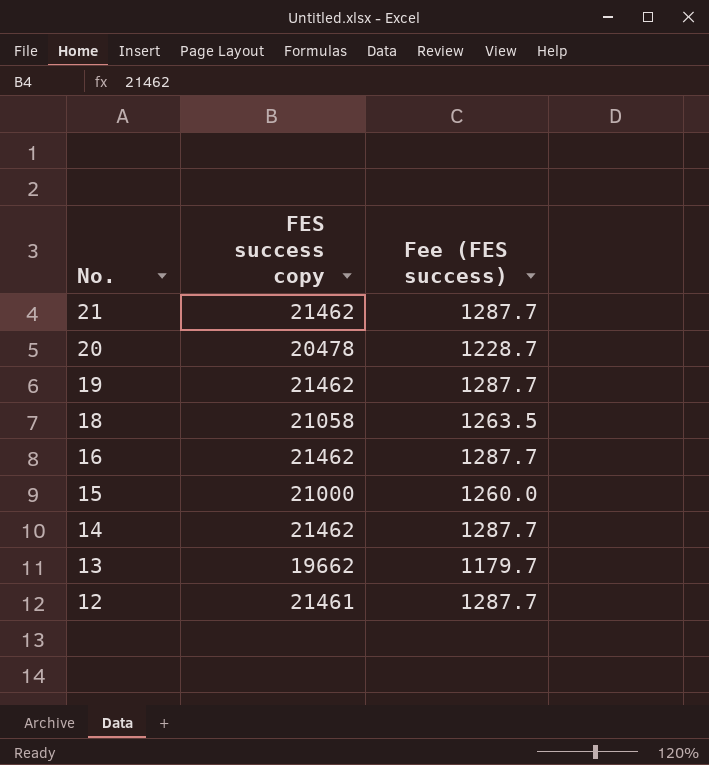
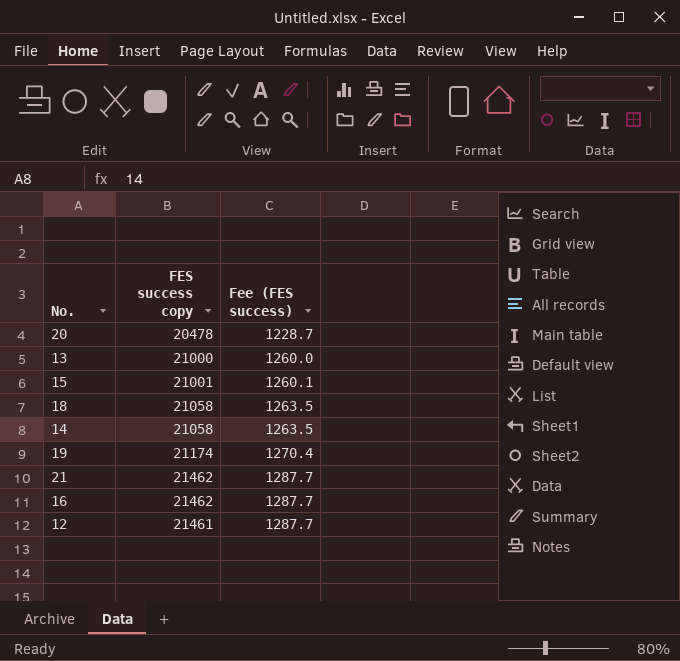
row order: No. descending -> Fee (FES success) ascending
13 | FES success copy: 19662 -> 21000
13 | Fee (FES success): 1179.7 -> 1260.0
15 | FES success copy: 21000 -> 21001
15 | Fee (FES success): 1260.0 -> 1260.1
14 | FES success copy: 21462 -> 21058
14 | Fee (FES success): 1287.7 -> 1263.5
19 | FES success copy: 21462 -> 21174
19 | Fee (FES success): 1287.7 -> 1270.4

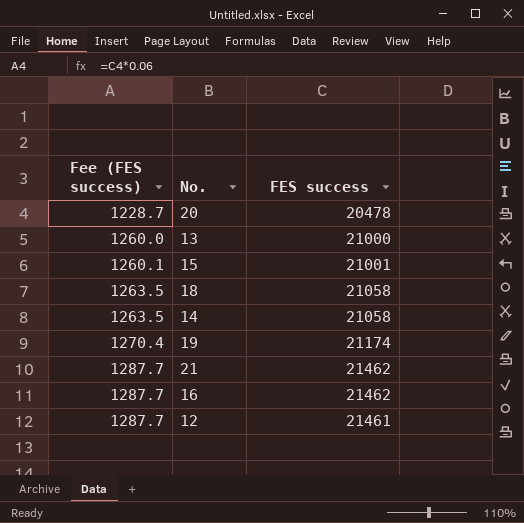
column Fee (FES success) | position: 3 -> 1
column name: FES success copy -> FES success

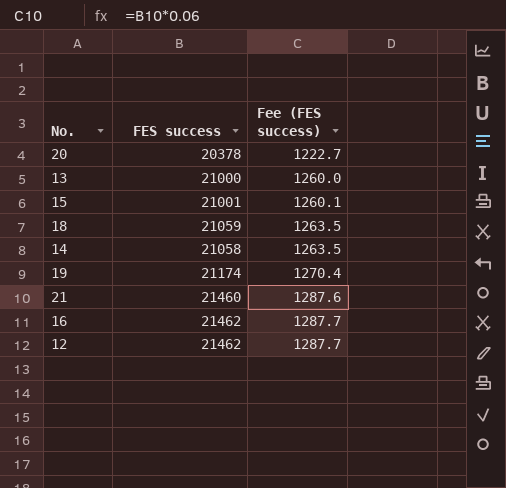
column Fee (FES success) | position: 1 -> 3
20 | FES success: 20478 -> 20378
20 | Fee (FES success): 1228.7 -> 1222.7
18 | FES success: 21058 -> 21059
21 | FES success: 21462 -> 21460
21 | Fee (FES success): 1287.7 -> 1287.6
12 | FES success: 21461 -> 21462

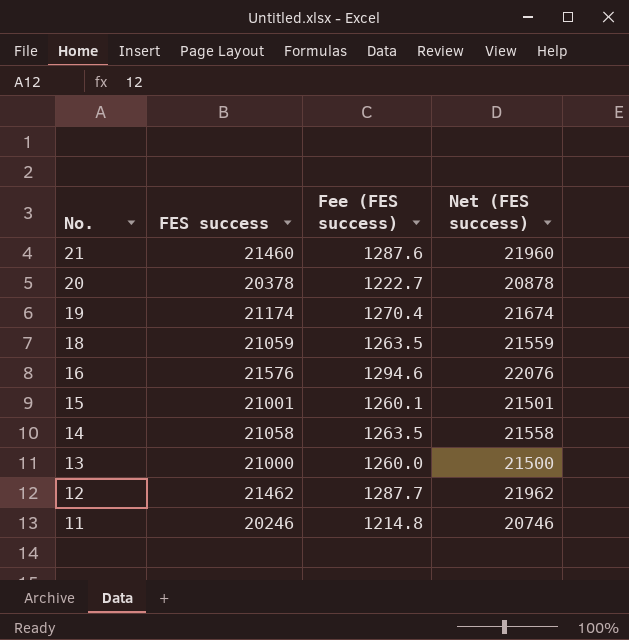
row order: Fee (FES success) ascending -> No. descending
column Net (FES success) | formula: none -> [FES success] + 500
16 | FES success: 21462 -> 21576
16 | Fee (FES success): 1287.7 -> 1294.6
row 11: none -> 20246 | 1214.8 | 20746

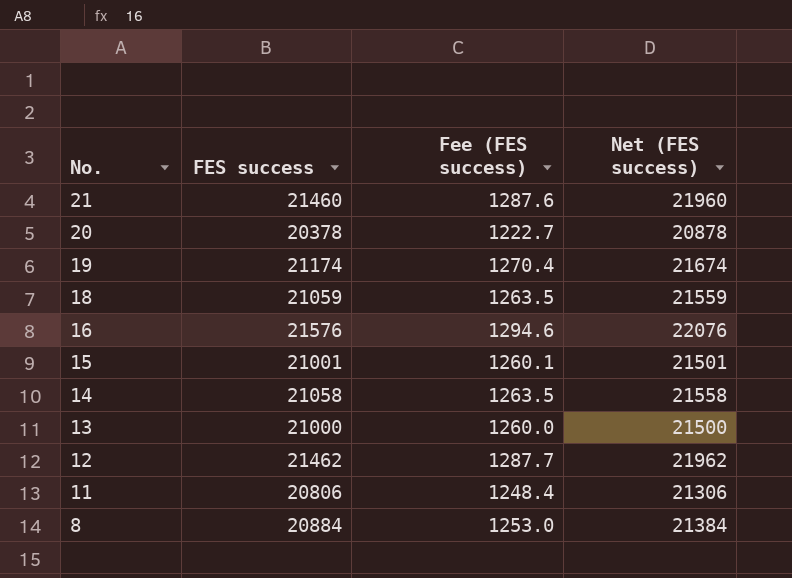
11 | FES success: 20246 -> 20806
11 | Fee (FES success): 1214.8 -> 1248.4
11 | Net (FES success): 20746 -> 21306
row 8: none -> 20884 | 1253.0 | 21384

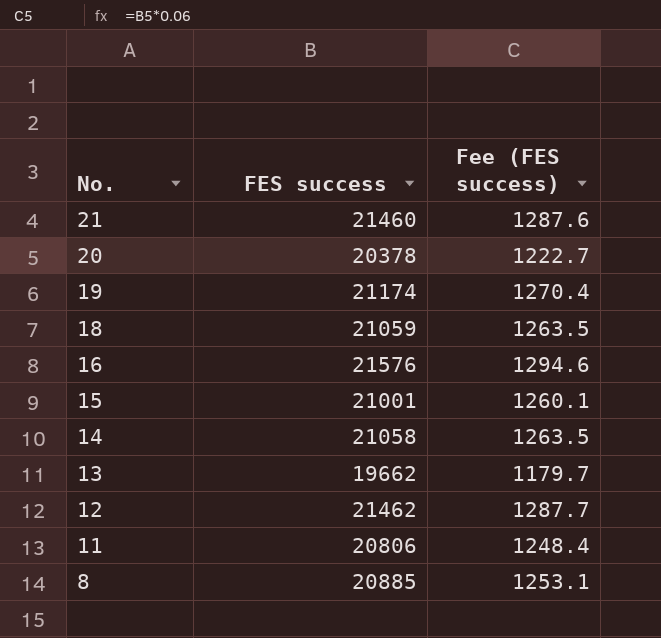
column Net (FES success) | formula: [FES success] + 500 -> none
13 | FES success: 21000 -> 19662
13 | Fee (FES success): 1260.0 -> 1179.7
8 | FES success: 20884 -> 20885
8 | Fee (FES success): 1253.0 -> 1253.1

